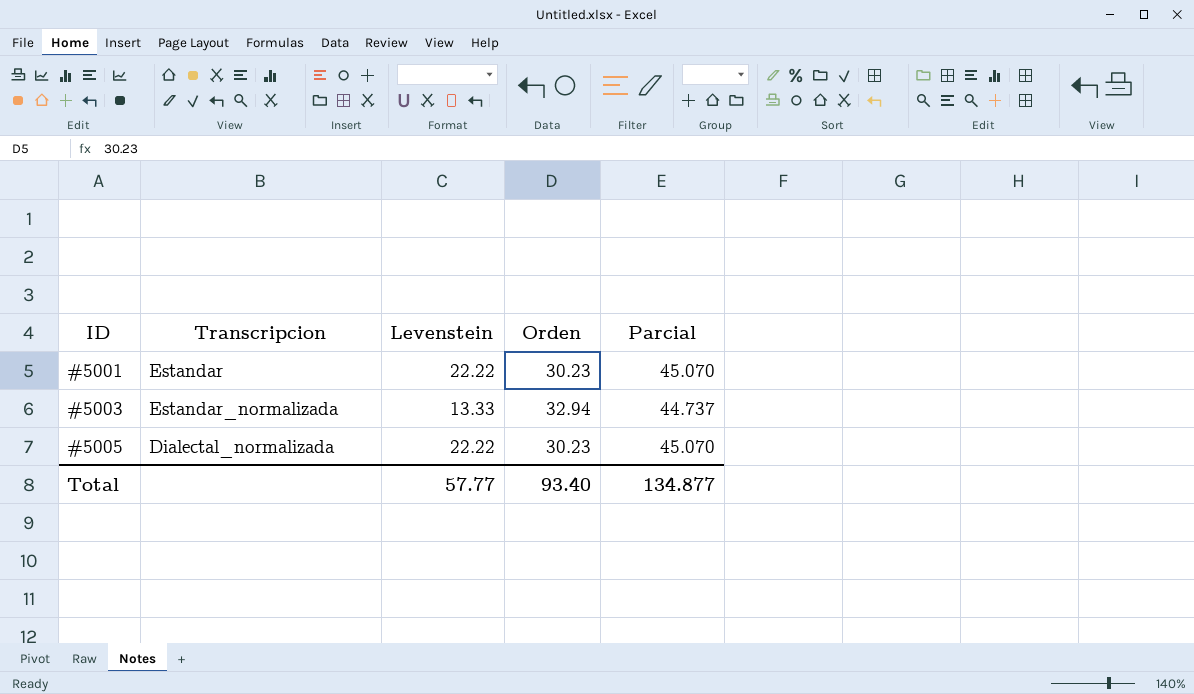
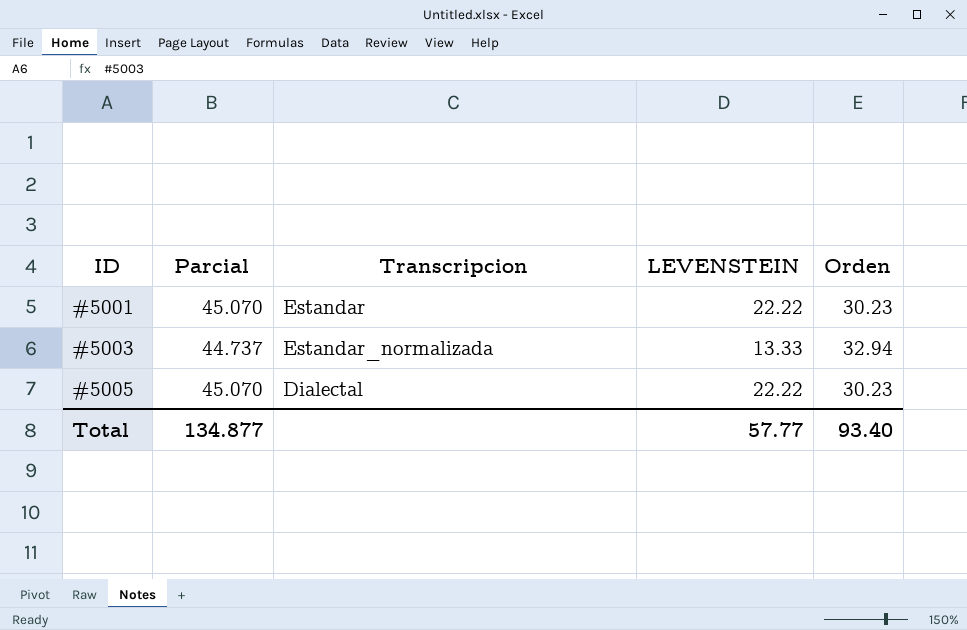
column Parcial | position: 5 -> 2
column name: Levenstein -> LEVENSTEIN
#5005 | Transcripcion: Dialectal_normalizada -> Dialectal

